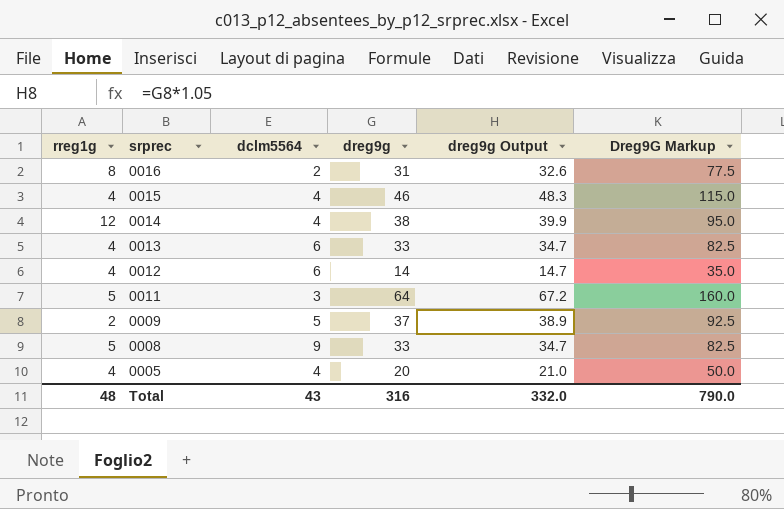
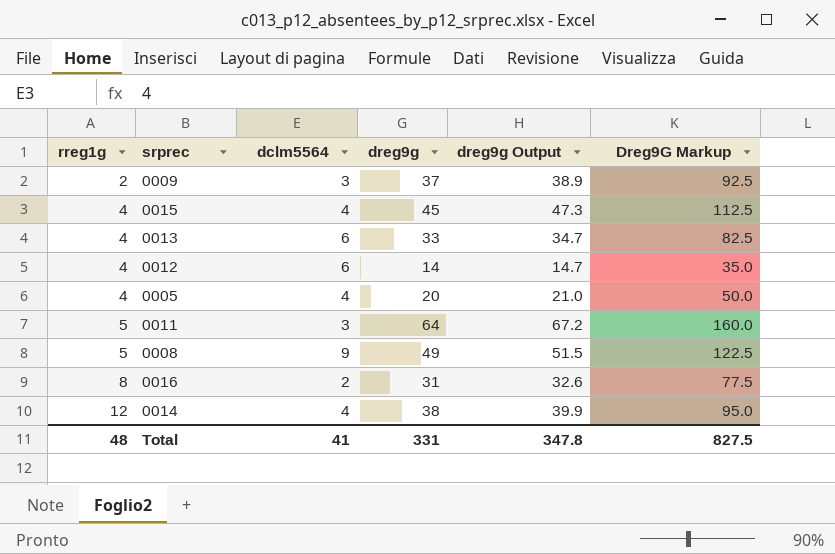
row order: srprec descending -> rreg1g ascending
0009 | dclm5564: 5 -> 3
0015 | dreg9g: 46 -> 45
0015 | dreg9g Output: 48.3 -> 47.3
0015 | Dreg9G Markup: 115.0 -> 112.5
0008 | dreg9g: 33 -> 49
0008 | dreg9g Output: 34.7 -> 51.5
0008 | Dreg9G Markup: 82.5 -> 122.5
Total | dclm5564: 43 -> 41
Total | dreg9g: 316 -> 331
Total | dreg9g Output: 332.0 -> 347.8
Total | Dreg9G Markup: 790.0 -> 827.5

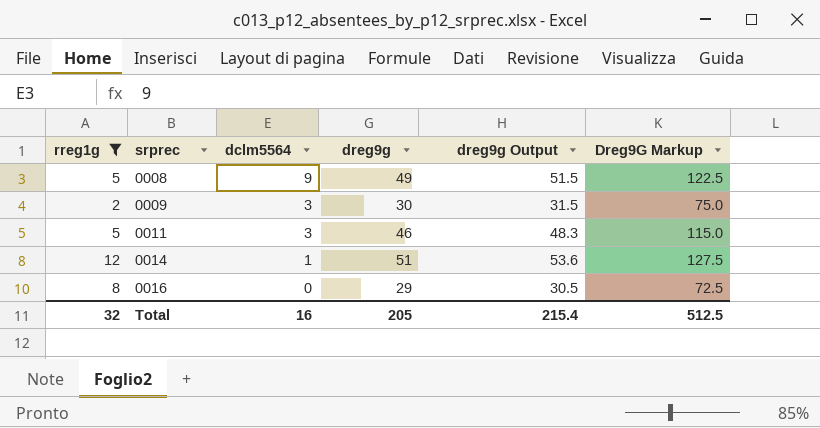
filter: none -> rreg1g != 4
row order: rreg1g ascending -> srprec ascending
0009 | dreg9g: 37 -> 30
0009 | dreg9g Output: 38.9 -> 31.5
0009 | Dreg9G Markup: 92.5 -> 75.0
0011 | dreg9g: 64 -> 46
0011 | dreg9g Output: 67.2 -> 48.3
0011 | Dreg9G Markup: 160.0 -> 115.0
0014 | dclm5564: 4 -> 1
0014 | dreg9g: 38 -> 51
0014 | dreg9g Output: 39.9 -> 53.6
0014 | Dreg9G Markup: 95.0 -> 127.5
0016 | dclm5564: 2 -> 0
0016 | dreg9g: 31 -> 29
0016 | dreg9g Output: 32.6 -> 30.5
0016 | Dreg9G Markup: 77.5 -> 72.5
Total | rreg1g: 48 -> 32
Total | dclm5564: 41 -> 16
Total | dreg9g: 331 -> 205
Total | dreg9g Output: 347.8 -> 215.4
Total | Dreg9G Markup: 827.5 -> 512.5

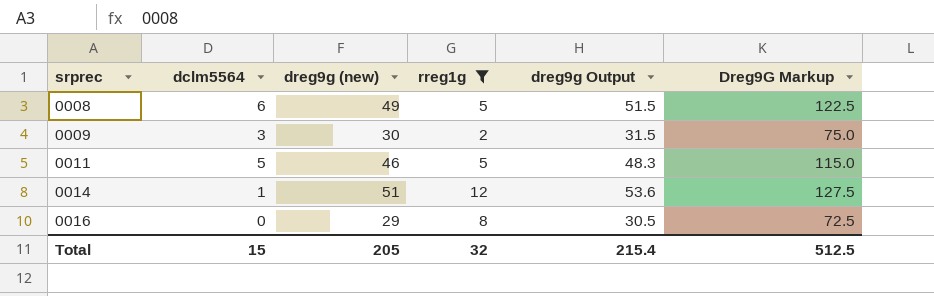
column name: dreg9g -> dreg9g (new)
column rreg1g | position: 1 -> 4
0008 | dclm5564: 9 -> 6
0011 | dclm5564: 3 -> 5
Total | dclm5564: 16 -> 15

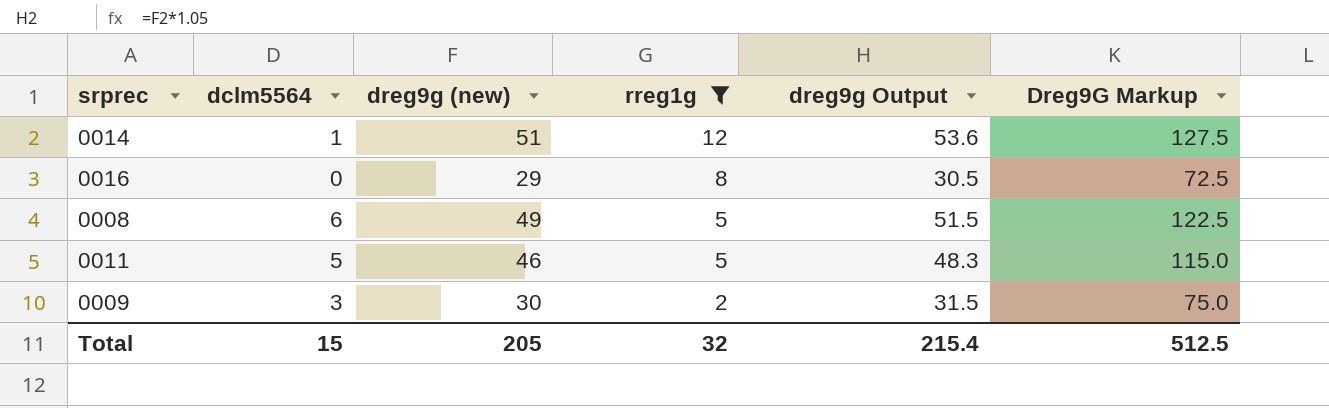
row order: srprec ascending -> rreg1g descending

